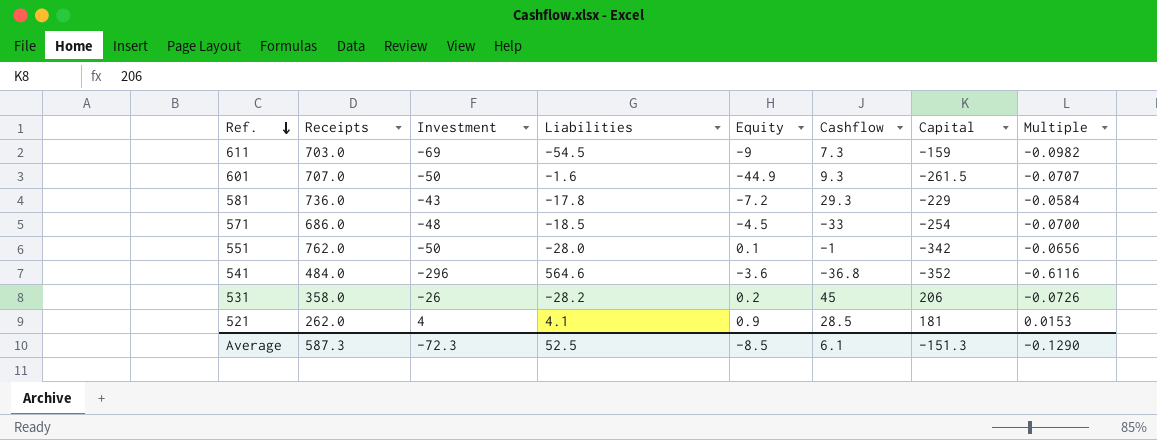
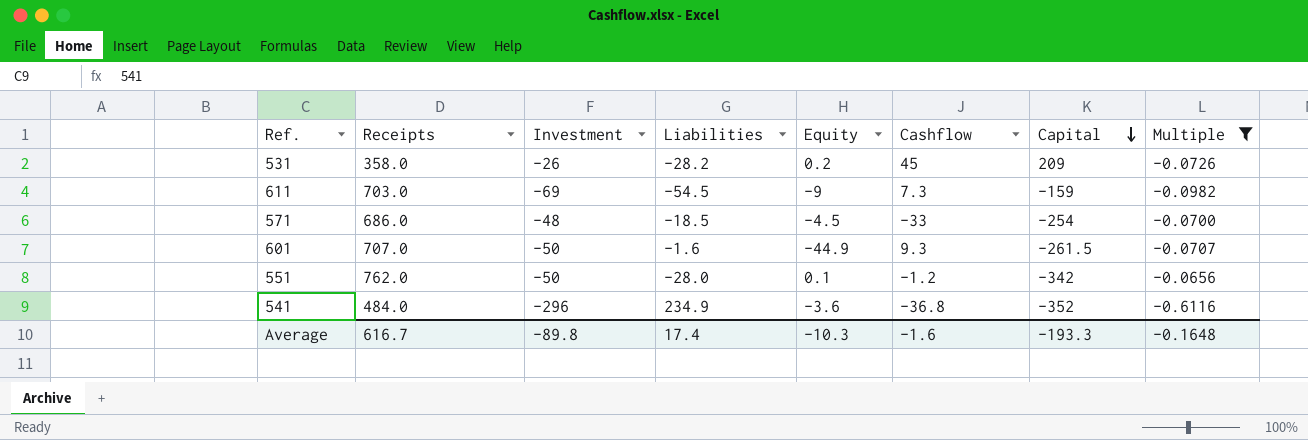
filter: none -> Multiple <= -0.0656
row order: Ref. descending -> Capital descending
531 | Capital: 206 -> 209
551 | Cashflow: -1 -> -1.2
541 | Liabilities: 564.6 -> 234.9
Average | Receipts: 587.3 -> 616.7
Average | Investment: -72.3 -> -89.8
Average | Liabilities: 52.5 -> 17.4
Average | Equity: -8.5 -> -10.3
Average | Cashflow: 6.1 -> -1.6
Average | Capital: -151.3 -> -193.3
Average | Multiple: -0.1290 -> -0.1648

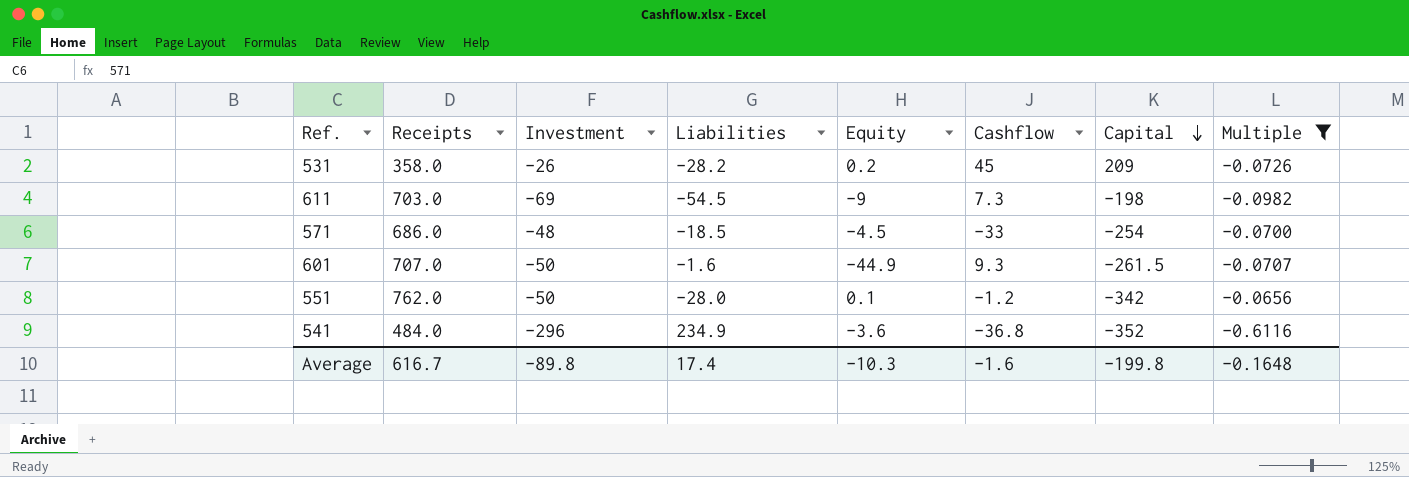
611 | Capital: -159 -> -198
Average | Capital: -193.3 -> -199.8

